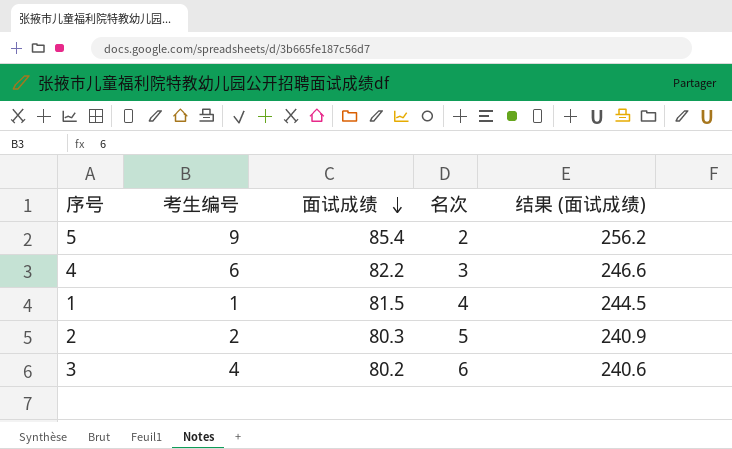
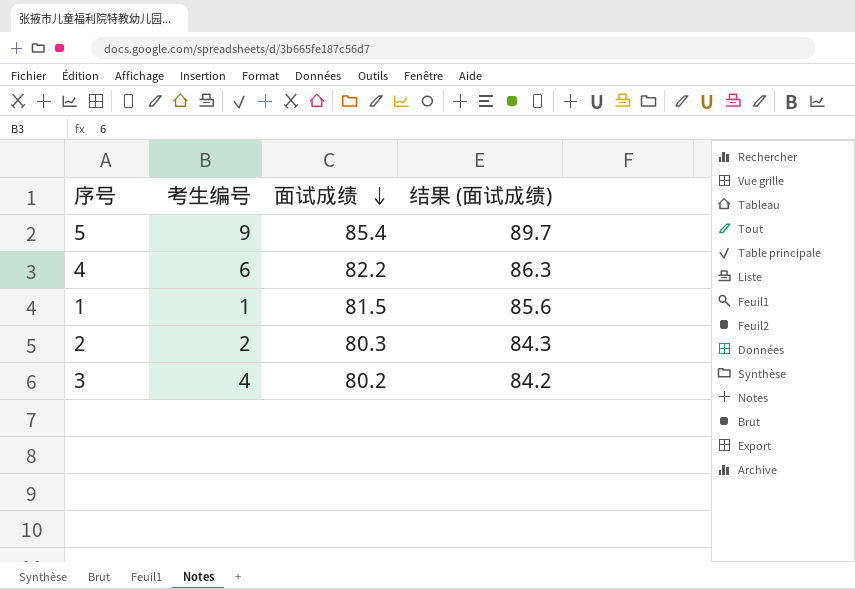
column 名次 | position: 4 -> none
column 结果 (面试成绩) | formula: [面试成绩] * 3 -> [面试成绩] * 1.05

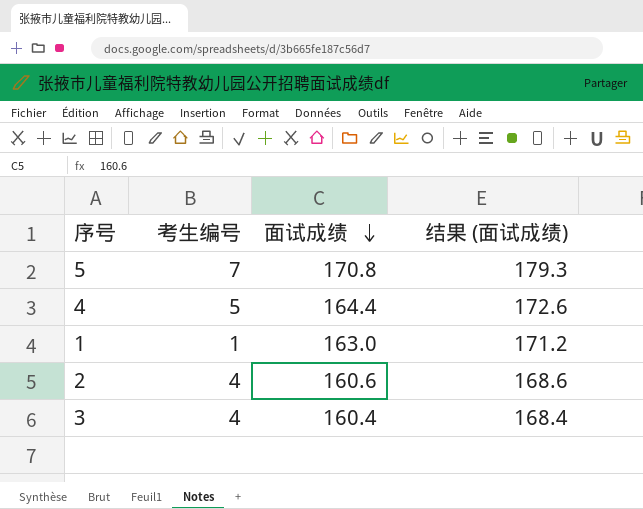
5 | 考生编号: 9 -> 7
5 | 面试成绩: 85.4 -> 170.8
5 | 结果 (面试成绩): 89.7 -> 179.3
4 | 考生编号: 6 -> 5
4 | 面试成绩: 82.2 -> 164.4
4 | 结果 (面试成绩): 86.3 -> 172.6
1 | 面试成绩: 81.5 -> 163.0
1 | 结果 (面试成绩): 85.6 -> 171.2
2 | 考生编号: 2 -> 4
2 | 面试成绩: 80.3 -> 160.6
2 | 结果 (面试成绩): 84.3 -> 168.6
3 | 面试成绩: 80.2 -> 160.4
3 | 结果 (面试成绩): 84.2 -> 168.4

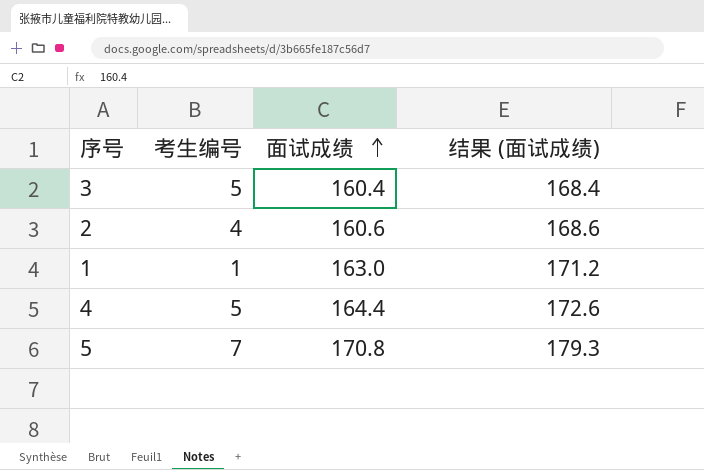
row order: 面试成绩 descending -> 面试成绩 ascending
3 | 考生编号: 4 -> 5

